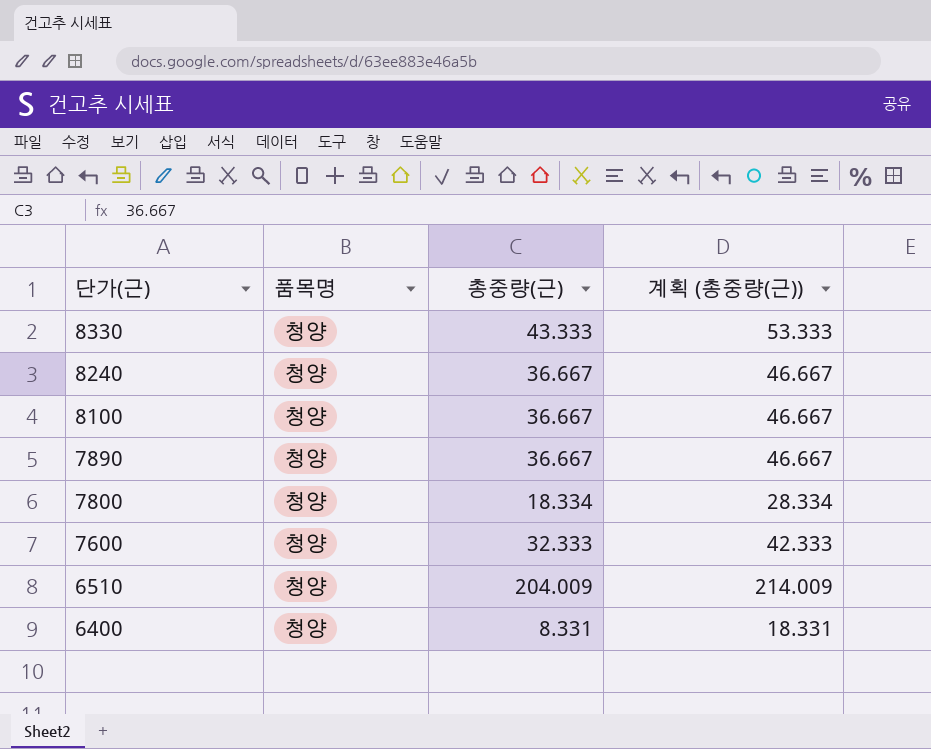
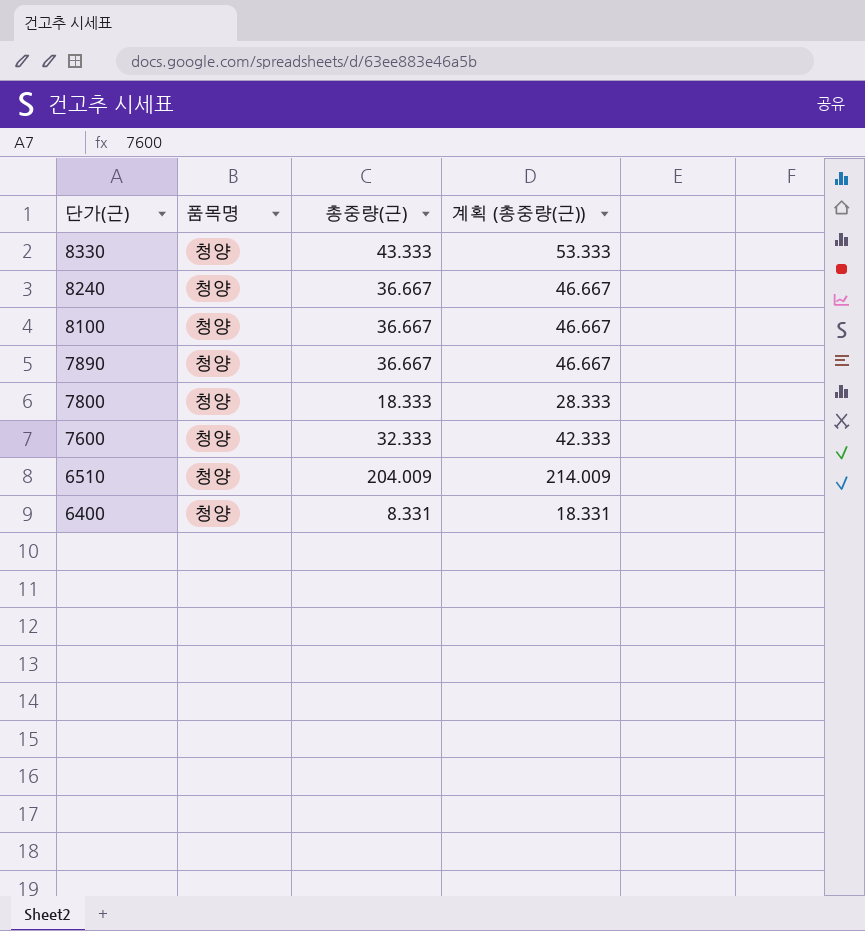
7800 | 총중량(근): 18.334 -> 18.333
7800 | 계획 (총중량(근)): 28.334 -> 28.333

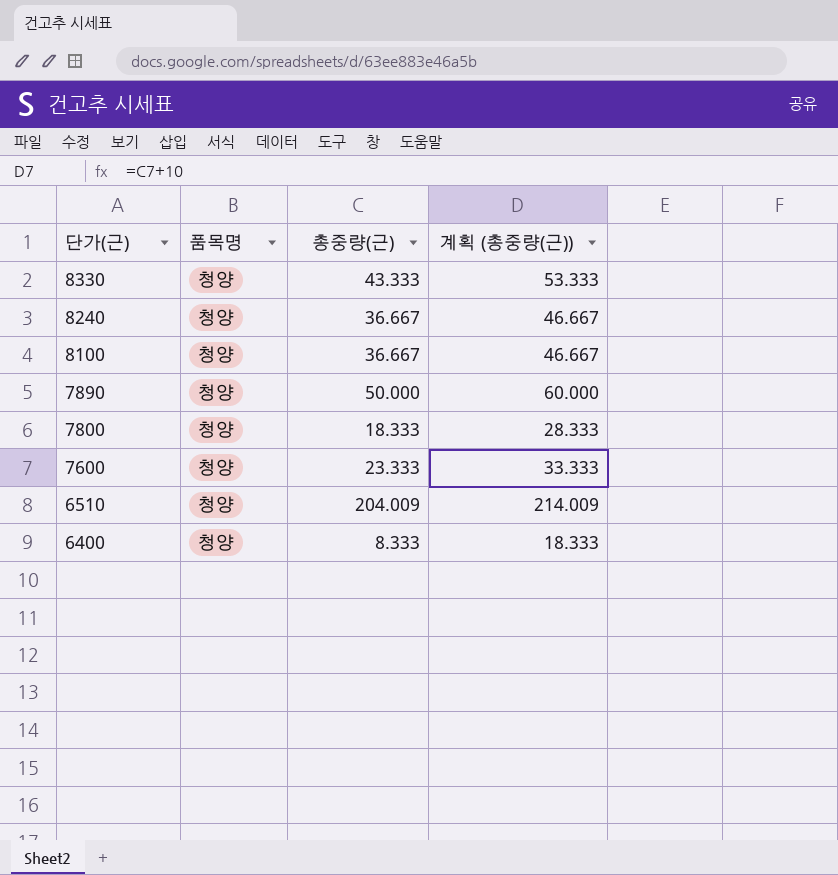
7890 | 총중량(근): 36.667 -> 50.000
7890 | 계획 (총중량(근)): 46.667 -> 60.000
7600 | 총중량(근): 32.333 -> 23.333
7600 | 계획 (총중량(근)): 42.333 -> 33.333
6400 | 총중량(근): 8.331 -> 8.333
6400 | 계획 (총중량(근)): 18.331 -> 18.333

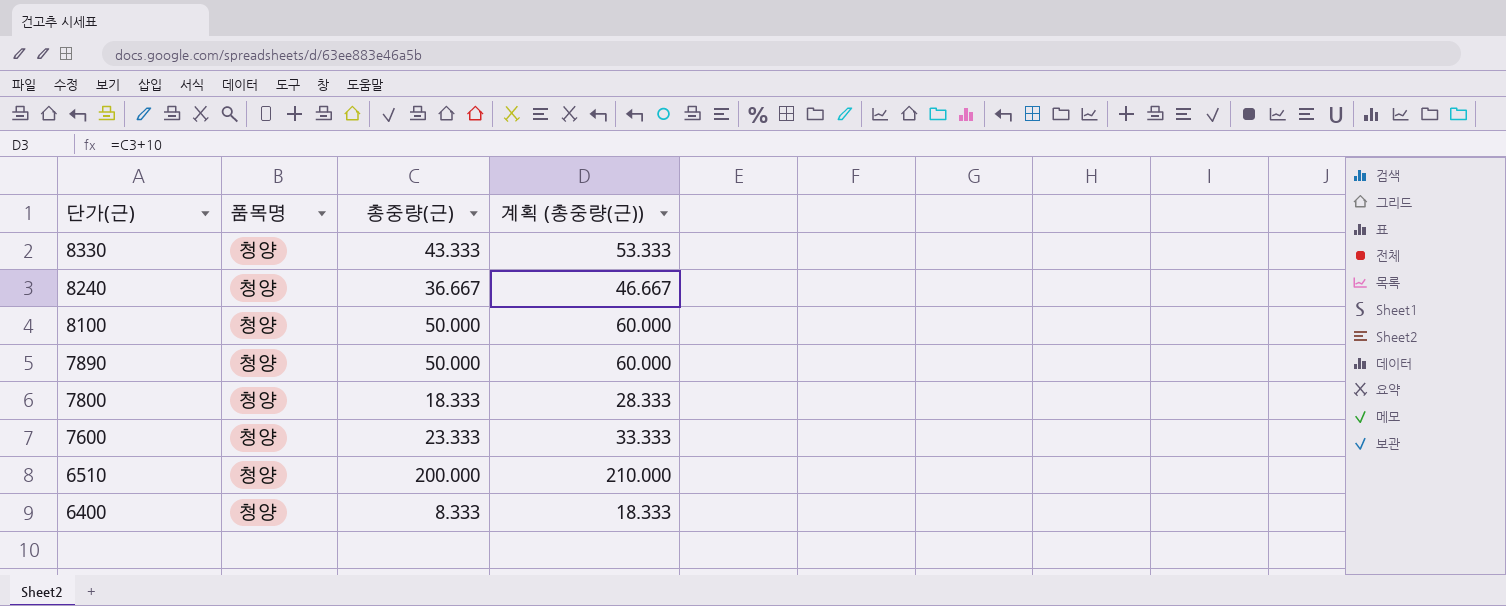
8100 | 총중량(근): 36.667 -> 50.000
8100 | 계획 (총중량(근)): 46.667 -> 60.000
6510 | 총중량(근): 204.009 -> 200.000
6510 | 계획 (총중량(근)): 214.009 -> 210.000

